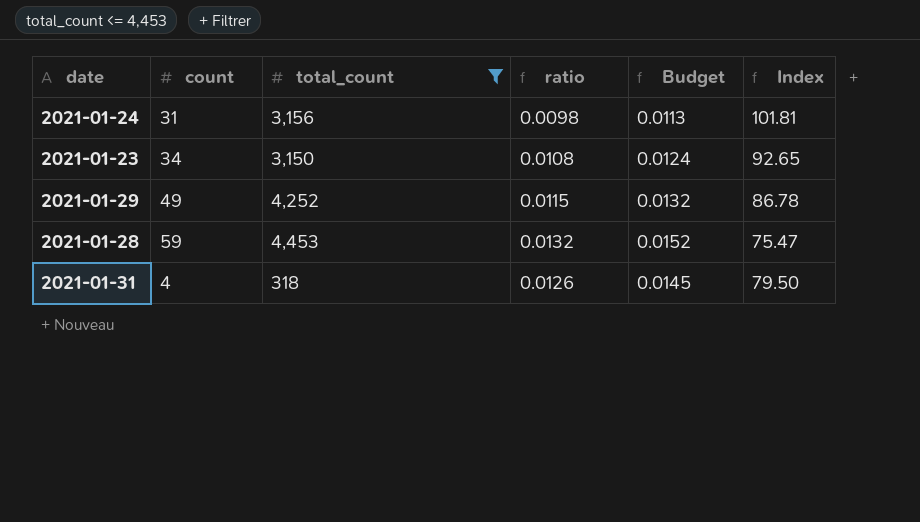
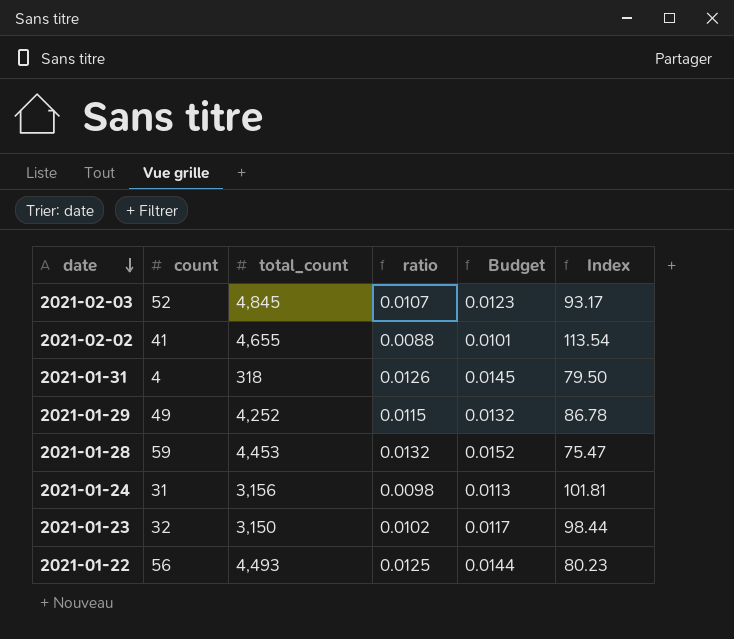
filter: total_count <= 4,453 -> none
row order: none -> date descending
2021-01-23 | count: 34 -> 32
2021-01-23 | ratio: 0.0108 -> 0.0102
2021-01-23 | Budget: 0.0124 -> 0.0117
2021-01-23 | Index: 92.65 -> 98.44

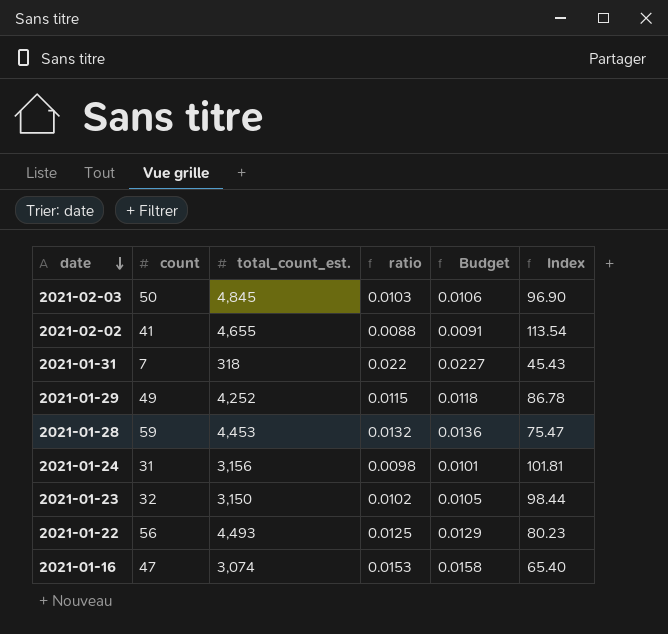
column name: total_count -> total_count_est.
column Budget | formula: [ratio] * 1.15 -> [ratio] * 1.03
2021-02-03 | count: 52 -> 50
2021-02-03 | ratio: 0.0107 -> 0.0103
2021-02-03 | Index: 93.17 -> 96.90
2021-01-31 | count: 4 -> 7
2021-01-31 | ratio: 0.0126 -> 0.022
2021-01-31 | Index: 79.50 -> 45.43
row 2021-01-16: none -> 47 | 3,074 | 0.0153 | 0.0158 | 65.40

